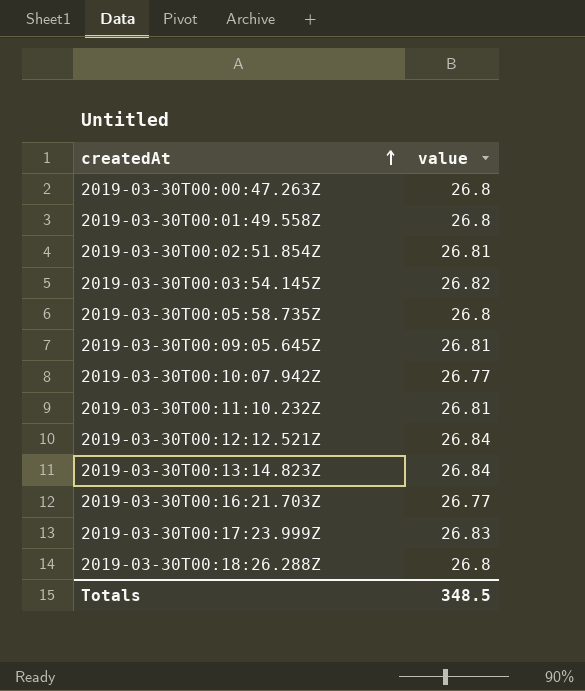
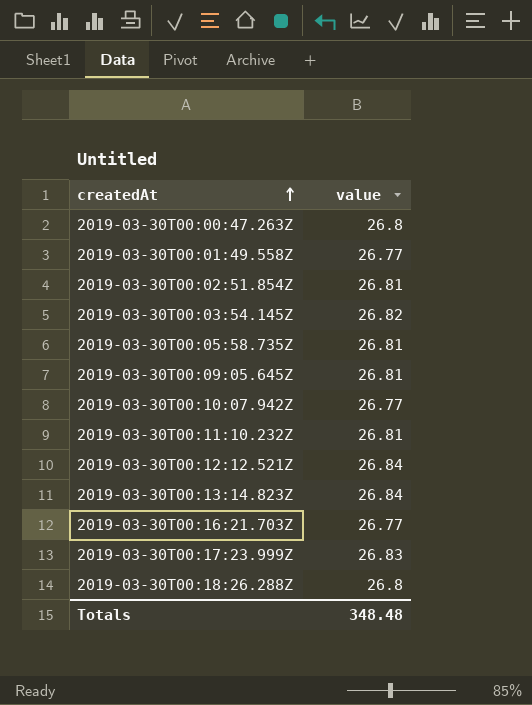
2019-03-30T00:01:49.558Z | value: 26.8 -> 26.77
2019-03-30T00:05:58.735Z | value: 26.8 -> 26.81
Totals | value: 348.5 -> 348.48

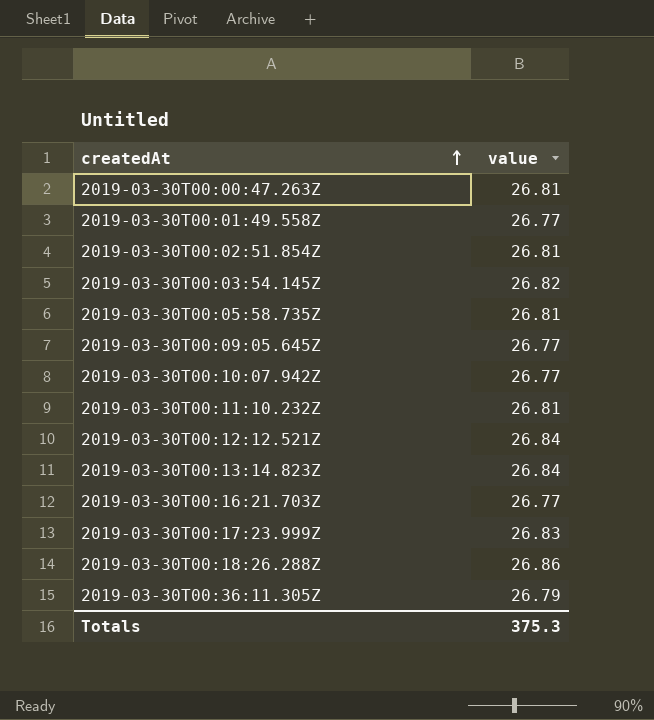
2019-03-30T00:00:47.263Z | value: 26.8 -> 26.81
2019-03-30T00:09:05.645Z | value: 26.81 -> 26.77
2019-03-30T00:18:26.288Z | value: 26.8 -> 26.86
row 2019-03-30T00:36:11.305Z: none -> 26.79
Totals | value: 348.48 -> 375.3

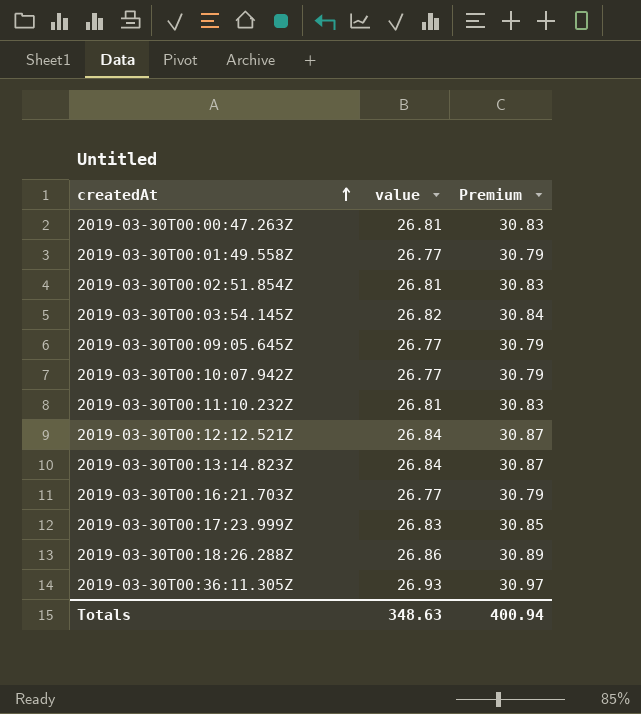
column Premium | formula: none -> [value] * 1.15
row 2019-03-30T00:05:58.735Z: 26.81 -> none
2019-03-30T00:36:11.305Z | value: 26.79 -> 26.93
Totals | value: 375.3 -> 348.63

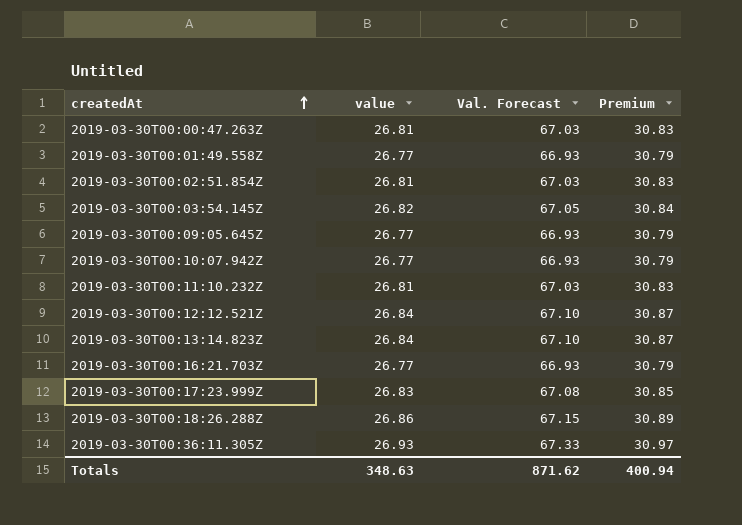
column Val. Forecast | formula: none -> [value] * 2.5

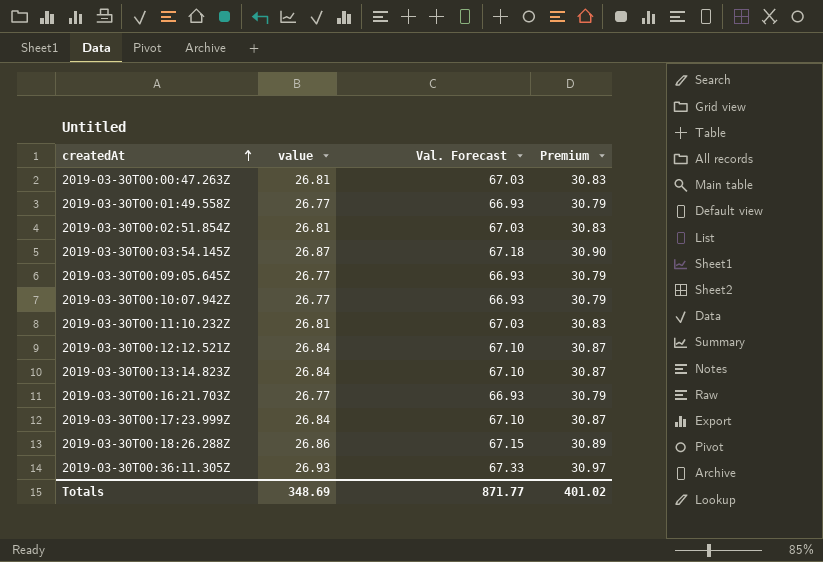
2019-03-30T00:03:54.145Z | value: 26.82 -> 26.87
2019-03-30T00:03:54.145Z | Val. Forecast: 67.05 -> 67.18
2019-03-30T00:03:54.145Z | Premium: 30.84 -> 30.90
2019-03-30T00:17:23.999Z | value: 26.83 -> 26.84
2019-03-30T00:17:23.999Z | Val. Forecast: 67.08 -> 67.10
2019-03-30T00:17:23.999Z | Premium: 30.85 -> 30.87
Totals | value: 348.63 -> 348.69
Totals | Val. Forecast: 871.62 -> 871.77
Totals | Premium: 400.94 -> 401.02

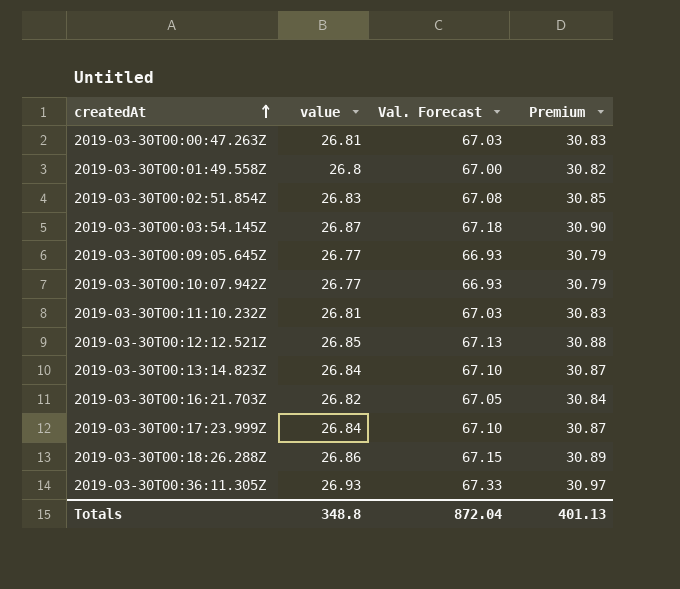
2019-03-30T00:01:49.558Z | value: 26.77 -> 26.8
2019-03-30T00:01:49.558Z | Val. Forecast: 66.93 -> 67.00
2019-03-30T00:01:49.558Z | Premium: 30.79 -> 30.82
2019-03-30T00:02:51.854Z | value: 26.81 -> 26.83
2019-03-30T00:02:51.854Z | Val. Forecast: 67.03 -> 67.08
2019-03-30T00:02:51.854Z | Premium: 30.83 -> 30.85
2019-03-30T00:12:12.521Z | value: 26.84 -> 26.85
2019-03-30T00:12:12.521Z | Val. Forecast: 67.10 -> 67.13
2019-03-30T00:12:12.521Z | Premium: 30.87 -> 30.88
2019-03-30T00:16:21.703Z | value: 26.77 -> 26.82
2019-03-30T00:16:21.703Z | Val. Forecast: 66.93 -> 67.05
2019-03-30T00:16:21.703Z | Premium: 30.79 -> 30.84
Totals | value: 348.69 -> 348.8
Totals | Val. Forecast: 871.77 -> 872.04
Totals | Premium: 401.02 -> 401.13

